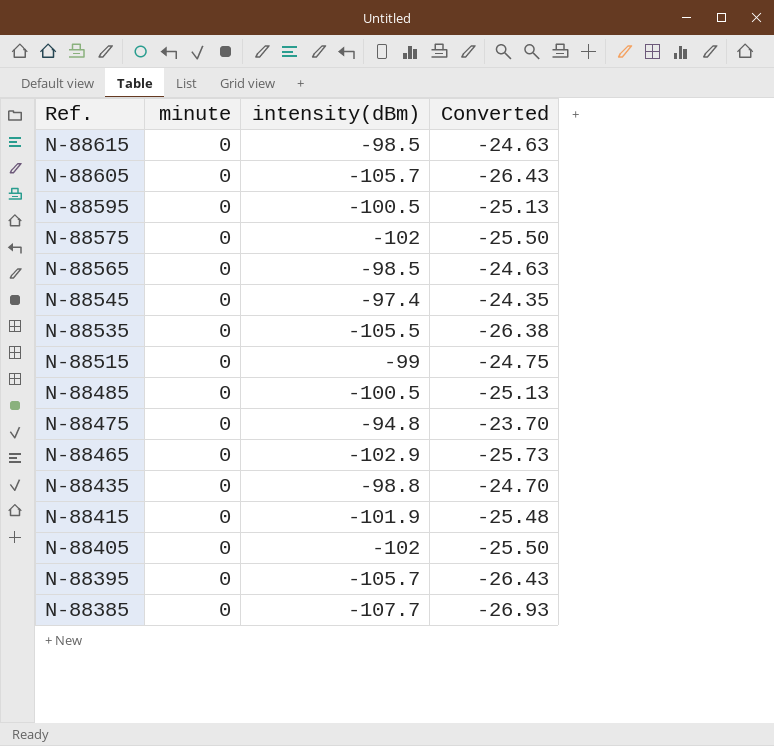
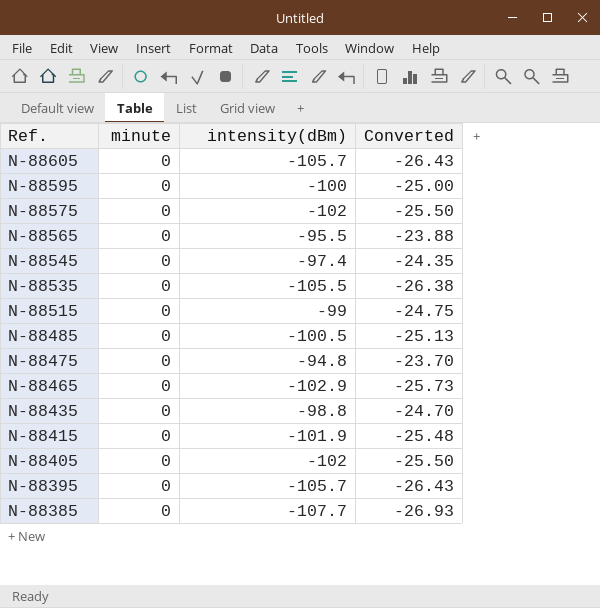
row N-88615: 0 | -98.5 | -24.63 -> none
N-88595 | intensity(dBm): -100.5 -> -100
N-88595 | Converted: -25.13 -> -25.00
N-88565 | intensity(dBm): -98.5 -> -95.5
N-88565 | Converted: -24.63 -> -23.88

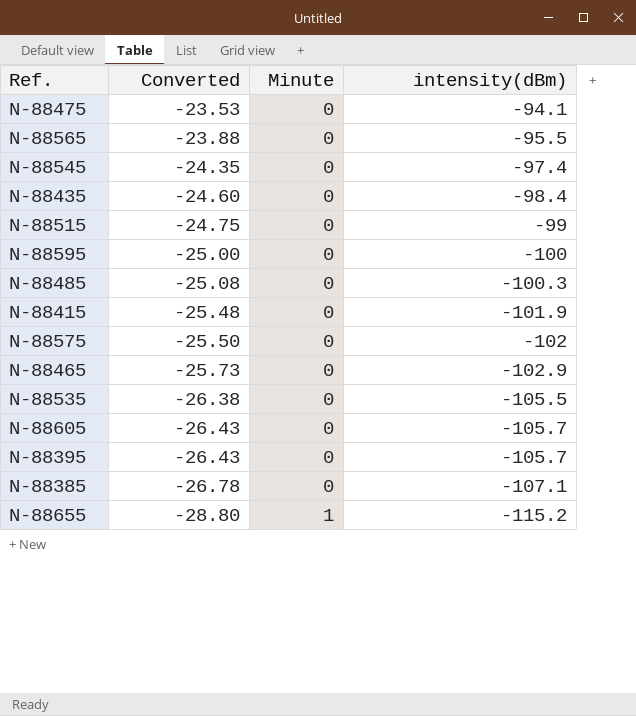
row order: Ref. descending -> Converted descending
column Converted | position: 4 -> 2
column name: minute -> Minute
row N-88405: 0 | -102 | -25.50 -> none
N-88475 | Converted: -23.70 -> -23.53
N-88475 | intensity(dBm): -94.8 -> -94.1
N-88435 | Converted: -24.70 -> -24.60
N-88435 | intensity(dBm): -98.8 -> -98.4
N-88485 | Converted: -25.13 -> -25.08
N-88485 | intensity(dBm): -100.5 -> -100.3
N-88385 | Converted: -26.93 -> -26.78
N-88385 | intensity(dBm): -107.7 -> -107.1
row N-88655: none -> -28.80 | 1 | -115.2

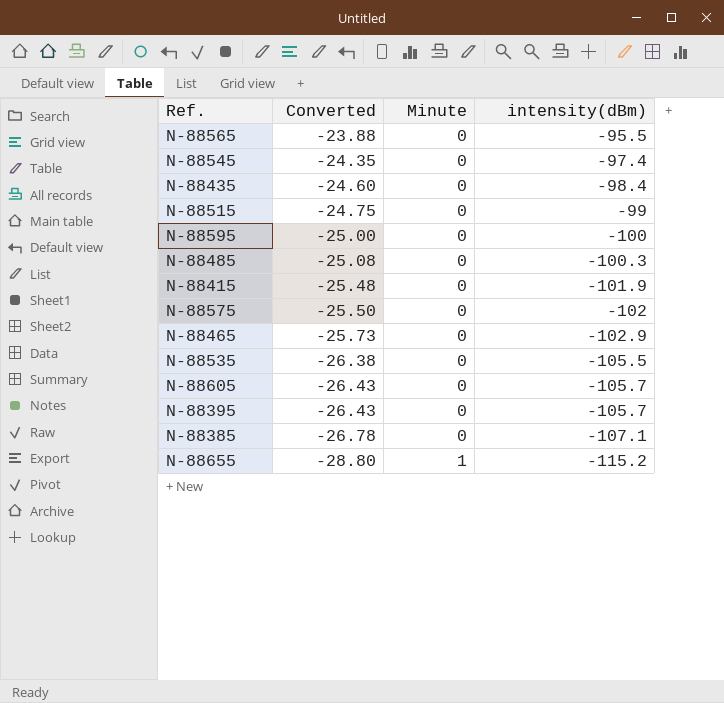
row N-88475: -23.53 | 0 | -94.1 -> none

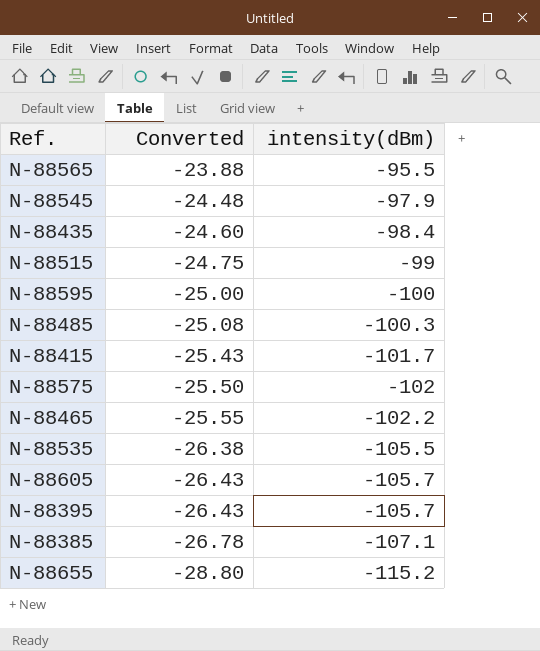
column Minute | position: 3 -> none
N-88545 | Converted: -24.35 -> -24.48
N-88545 | intensity(dBm): -97.4 -> -97.9
N-88415 | Converted: -25.48 -> -25.43
N-88415 | intensity(dBm): -101.9 -> -101.7
N-88465 | Converted: -25.73 -> -25.55
N-88465 | intensity(dBm): -102.9 -> -102.2

